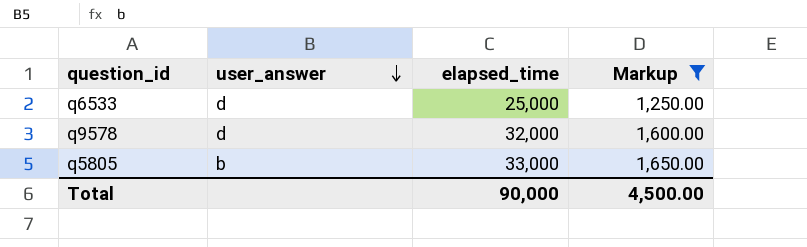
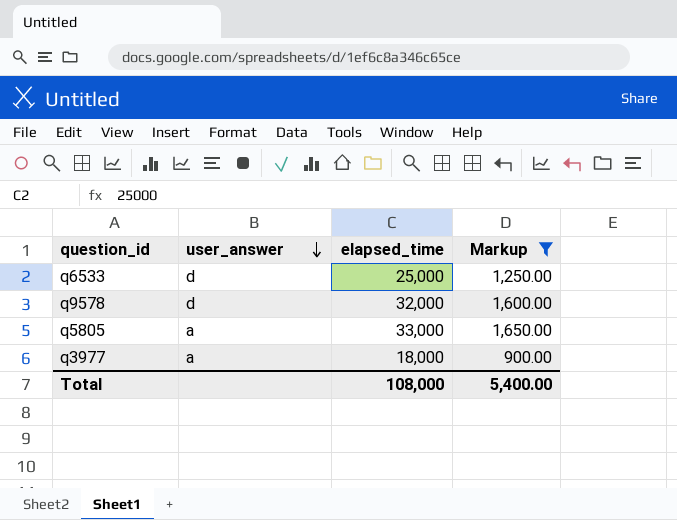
q5805 | user_answer: b -> a
row q3977: none -> a | 18,000 | 900.00
Total | elapsed_time: 90,000 -> 108,000
Total | Markup: 4,500.00 -> 5,400.00

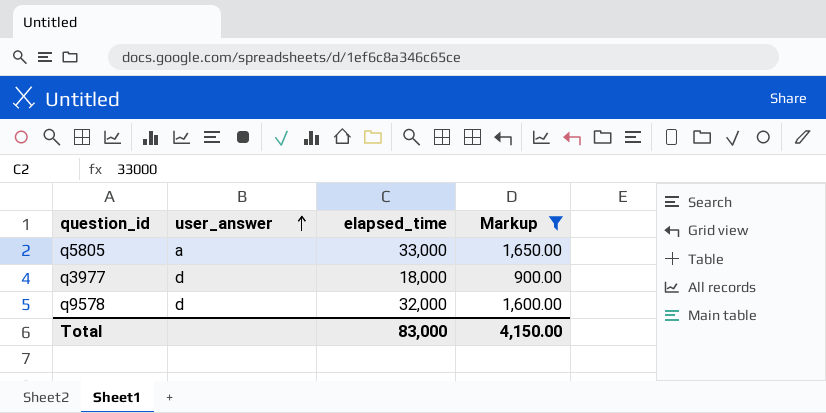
row order: user_answer descending -> user_answer ascending
row q6533: d | 25,000 | 1,250.00 -> none
q3977 | user_answer: a -> d
Total | elapsed_time: 108,000 -> 83,000
Total | Markup: 5,400.00 -> 4,150.00

